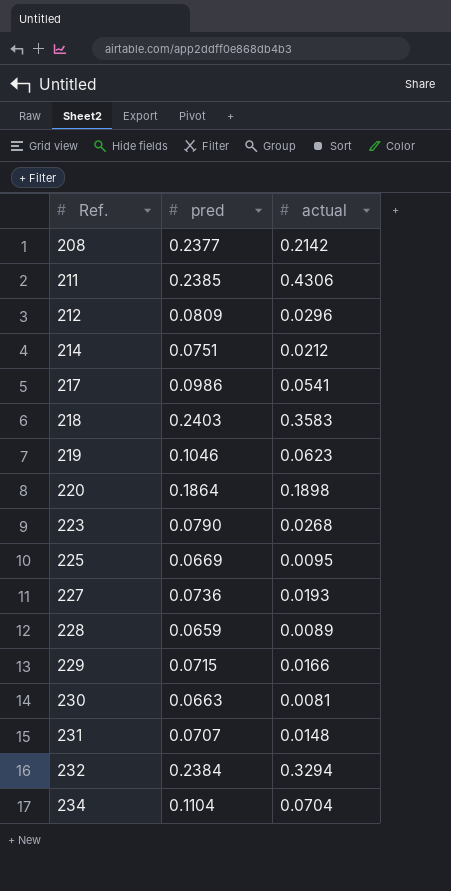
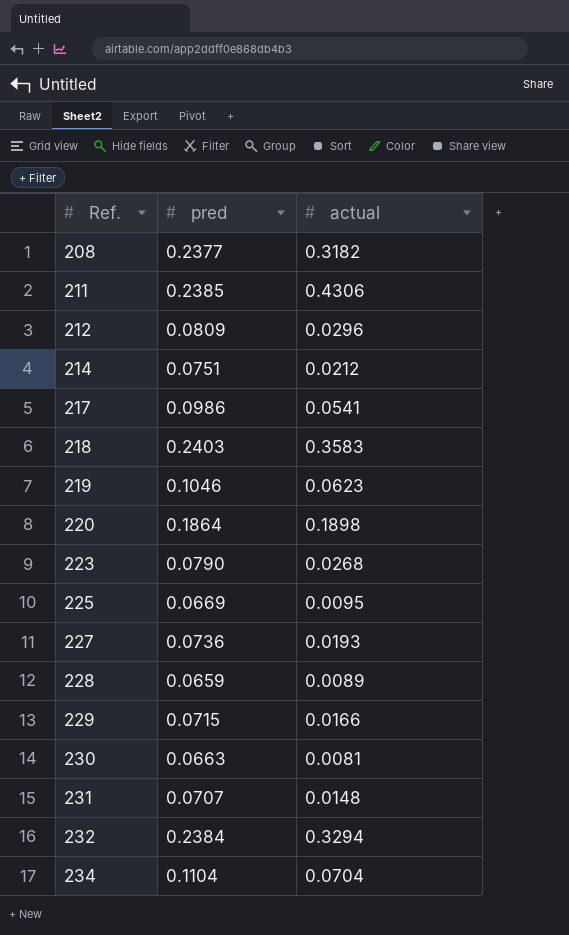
208 | actual: 0.2142 -> 0.3182

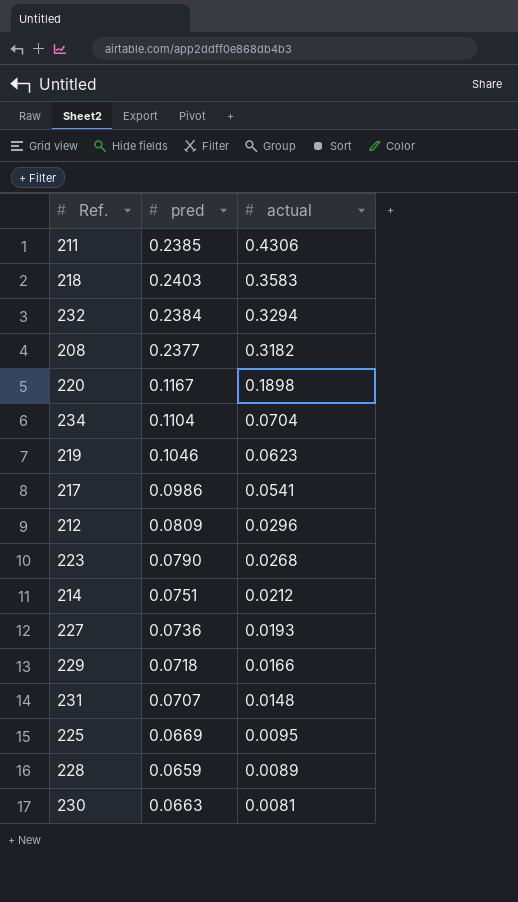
row order: Ref. ascending -> actual descending
220 | pred: 0.1864 -> 0.1167
229 | pred: 0.0715 -> 0.0718

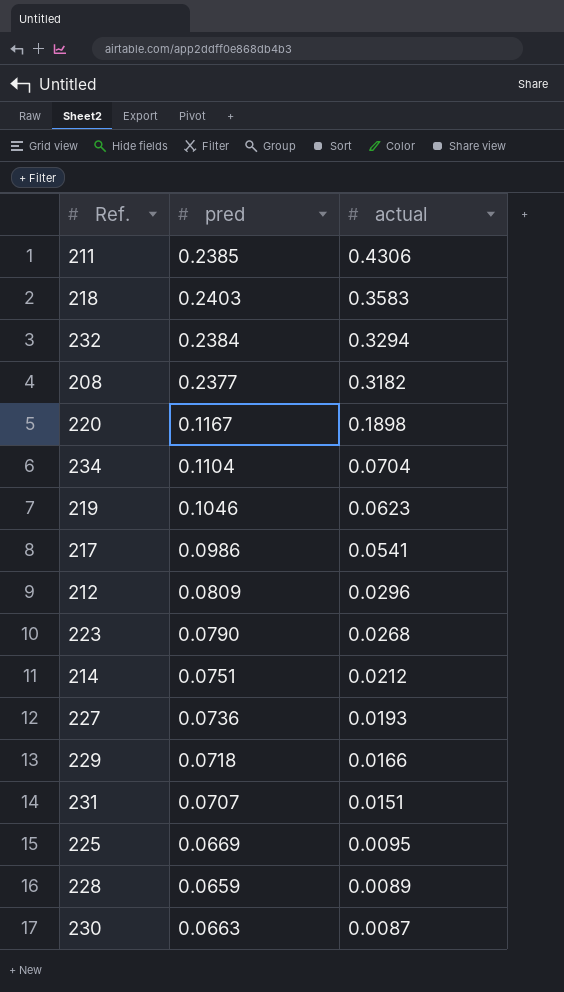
231 | actual: 0.0148 -> 0.0151
230 | actual: 0.0081 -> 0.0087

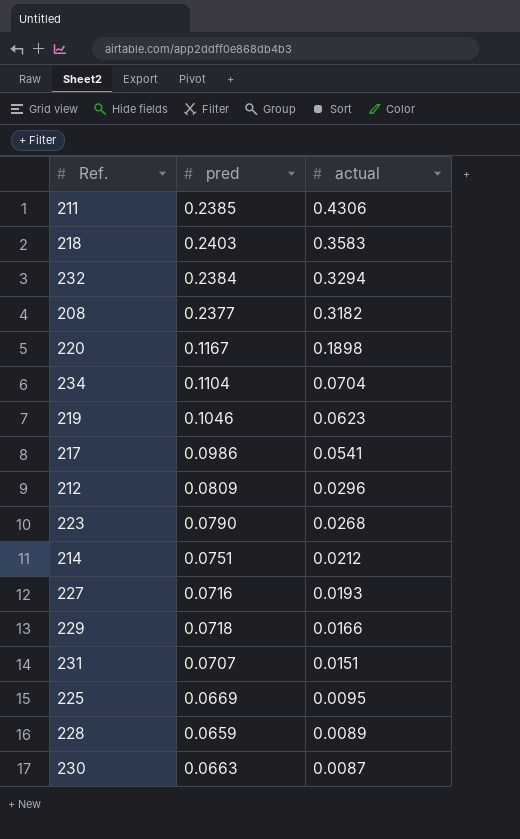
227 | pred: 0.0736 -> 0.0716

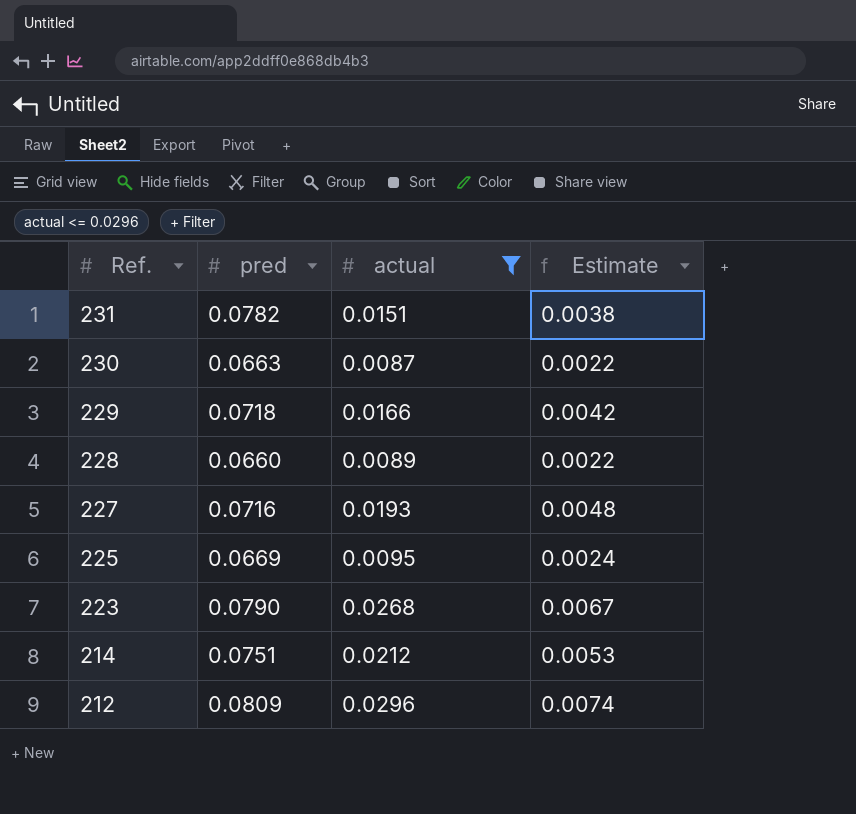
filter: none -> actual <= 0.0296
row order: actual descending -> Ref. descending
column Estimate | formula: none -> [actual] * 0.25
231 | pred: 0.0707 -> 0.0782
228 | pred: 0.0659 -> 0.0660

